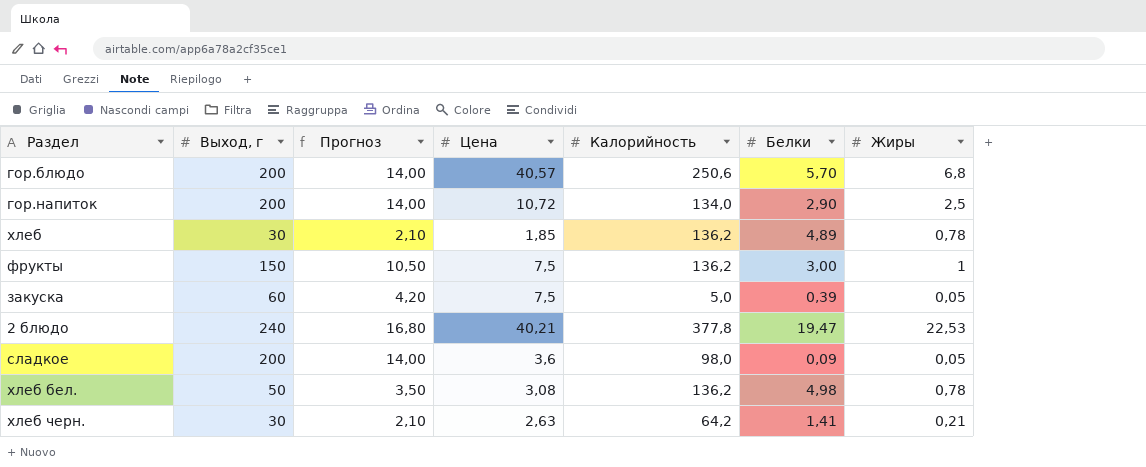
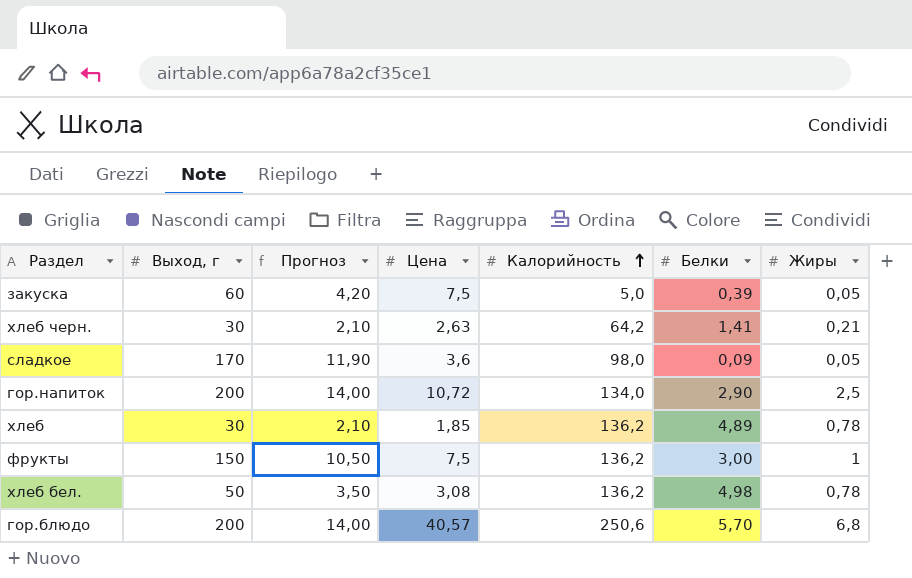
row order: none -> Калорийность ascending
row 2 блюдо: 240 | 16,80 | 40,21 | 377,8 | 19,47 | 22,53 -> none
сладкое | Выход, г: 200 -> 170
сладкое | Прогноз: 14,00 -> 11,90

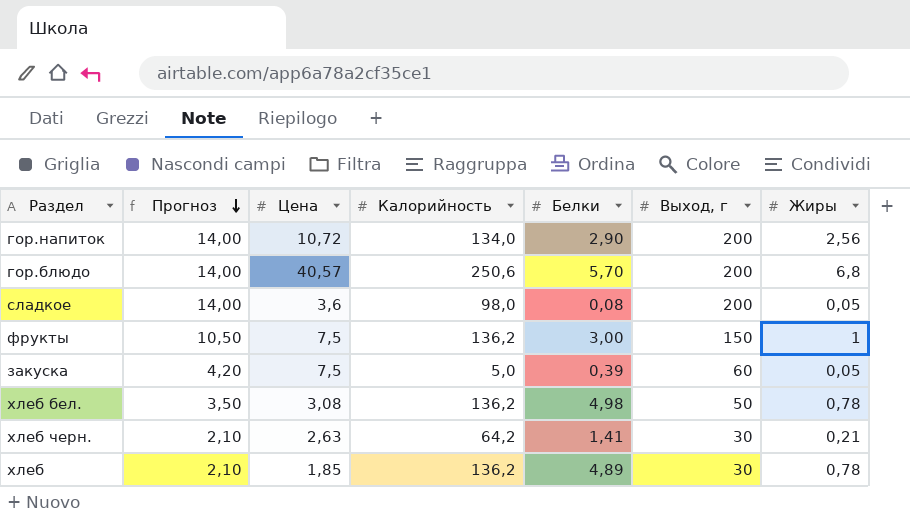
row order: Калорийность ascending -> Прогноз descending
column Выход, г | position: 2 -> 6
гор.напиток | Жиры: 2,5 -> 2,56
сладкое | Прогноз: 11,90 -> 14,00
сладкое | Белки: 0,09 -> 0,08
сладкое | Выход, г: 170 -> 200

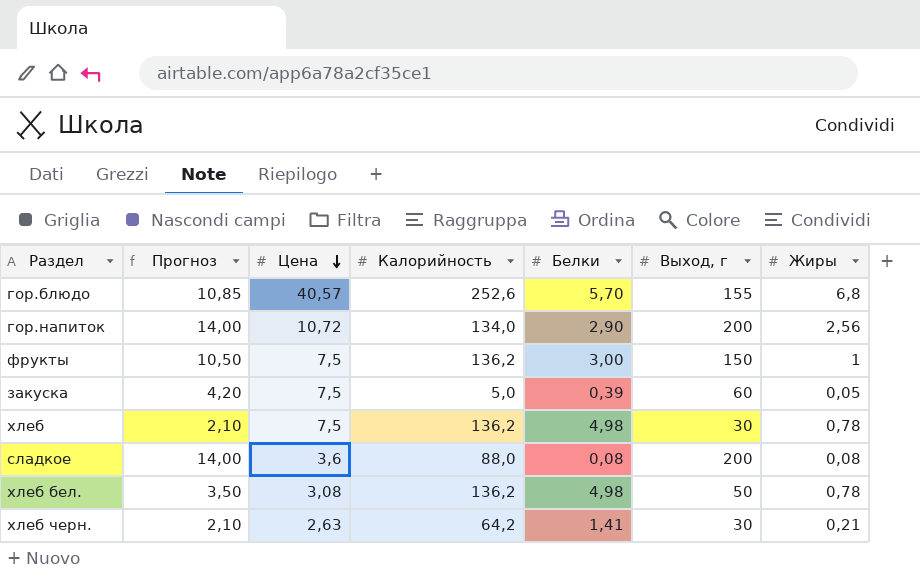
row order: Прогноз descending -> Цена descending
гор.блюдо | Прогноз: 14,00 -> 10,85
гор.блюдо | Калорийность: 250,6 -> 252,6
гор.блюдо | Выход, г: 200 -> 155
хлеб | Цена: 1,85 -> 7,5
хлеб | Белки: 4,89 -> 4,98
сладкое | Калорийность: 98,0 -> 88,0
сладкое | Жиры: 0,05 -> 0,08

